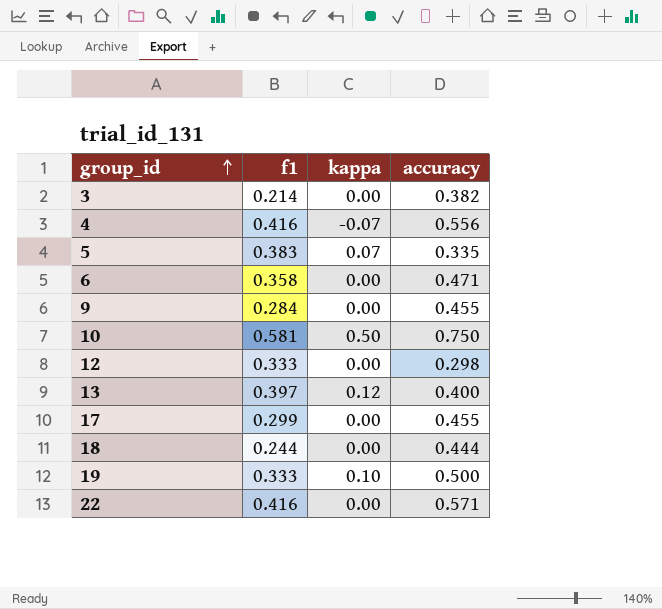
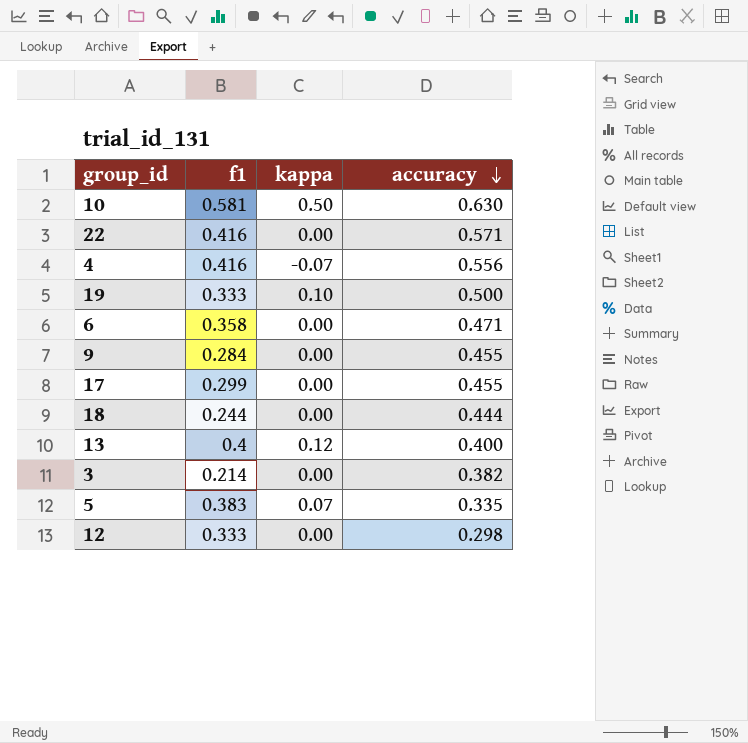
row order: group_id ascending -> accuracy descending
10 | accuracy: 0.750 -> 0.630
13 | f1: 0.397 -> 0.4

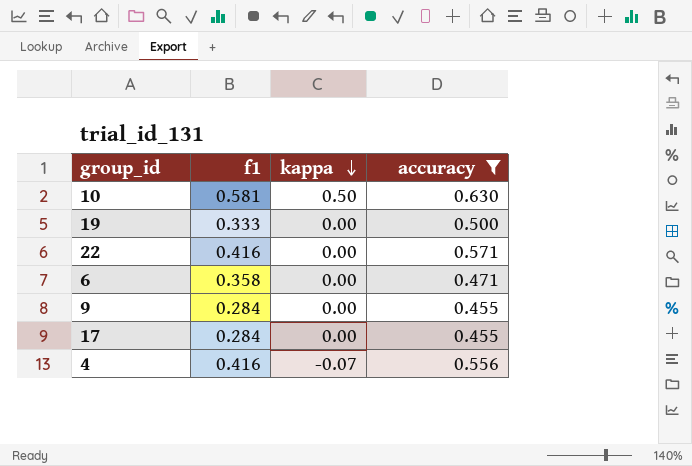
filter: none -> accuracy >= 0.455
row order: accuracy descending -> kappa descending
19 | kappa: 0.10 -> 0.00
17 | f1: 0.299 -> 0.284

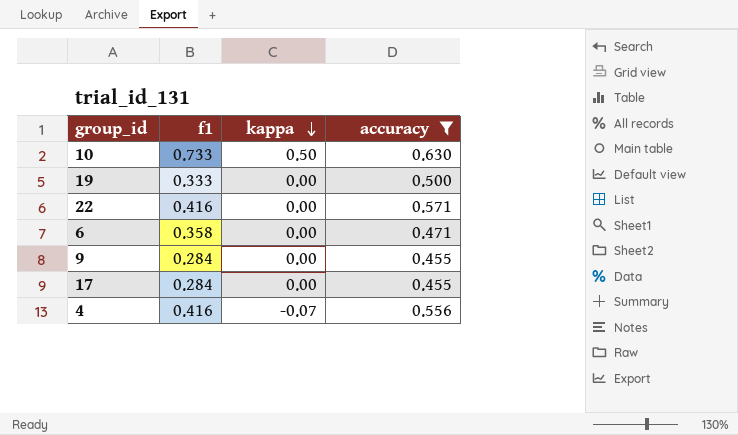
10 | f1: 0.581 -> 0.733

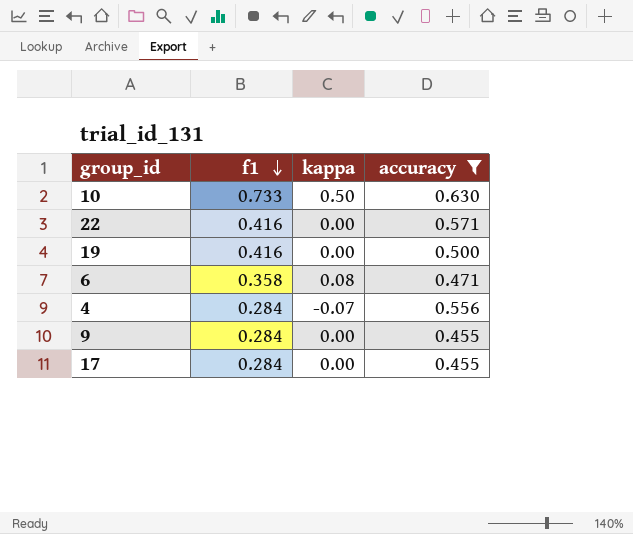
row order: kappa descending -> f1 descending
19 | f1: 0.333 -> 0.416
6 | kappa: 0.00 -> 0.08
4 | f1: 0.416 -> 0.284

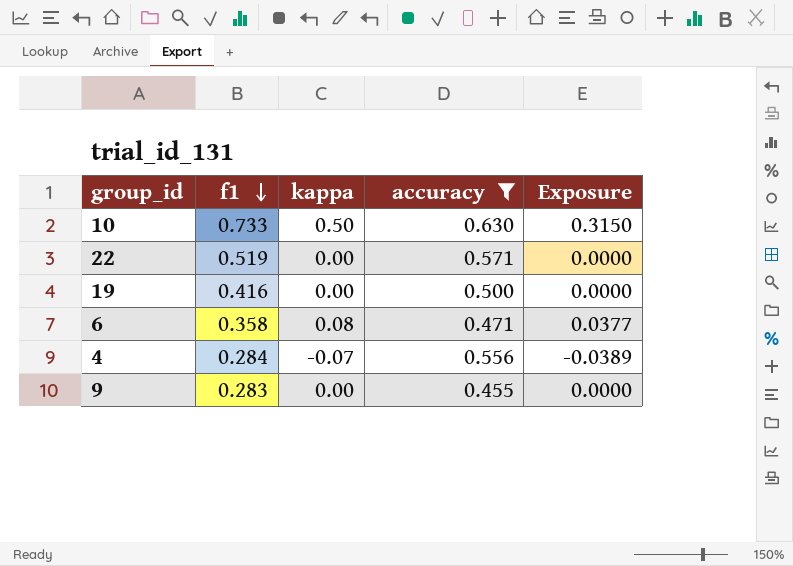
column Exposure | formula: none -> [kappa] * [accuracy]
row 17: 0.284 | 0.00 | 0.455 -> none
22 | f1: 0.416 -> 0.519
9 | f1: 0.284 -> 0.283

